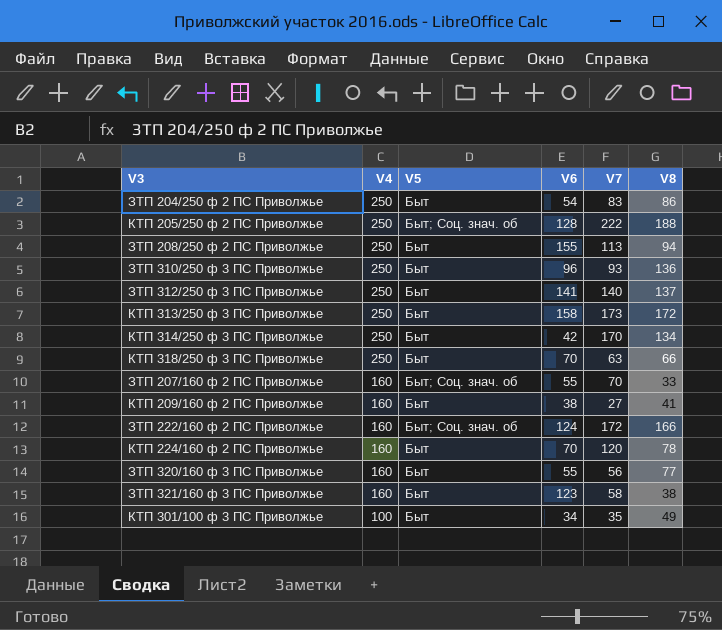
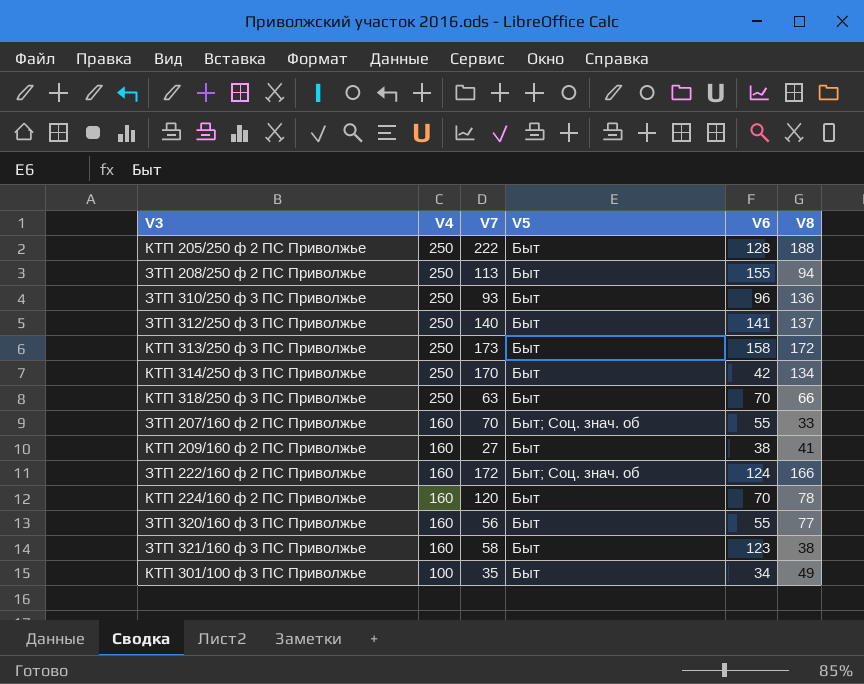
column V7 | position: 5 -> 3
row ЗТП 204/250 ф 2 ПС Приволжье: 250 | Быт | 54 | 83 | 86 -> none
КТП 205/250 ф 2 ПС Приволжье | V5: Быт; Соц. знач. об -> Быт

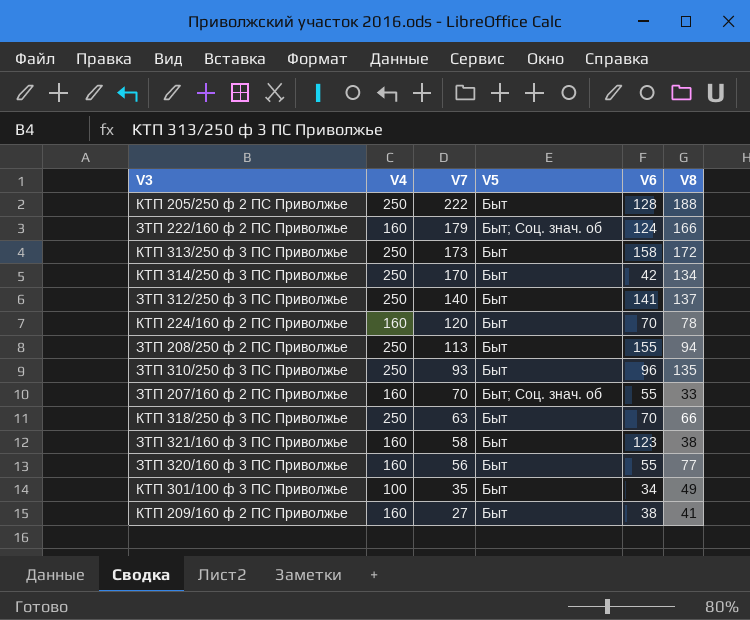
row order: V4 descending -> V7 descending
ЗТП 222/160 ф 2 ПС Приволжье | V7: 172 -> 179
ЗТП 310/250 ф 3 ПС Приволжье | V8: 136 -> 135

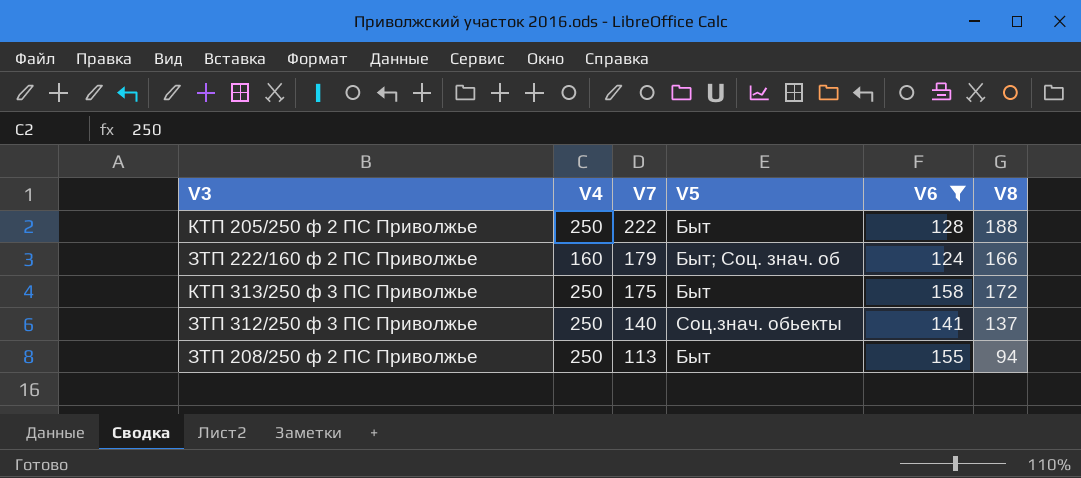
filter: none -> V6 >= 124
КТП 313/250 ф 3 ПС Приволжье | V7: 173 -> 175
ЗТП 312/250 ф 3 ПС Приволжье | V5: Быт -> Соц.знач. обьекты

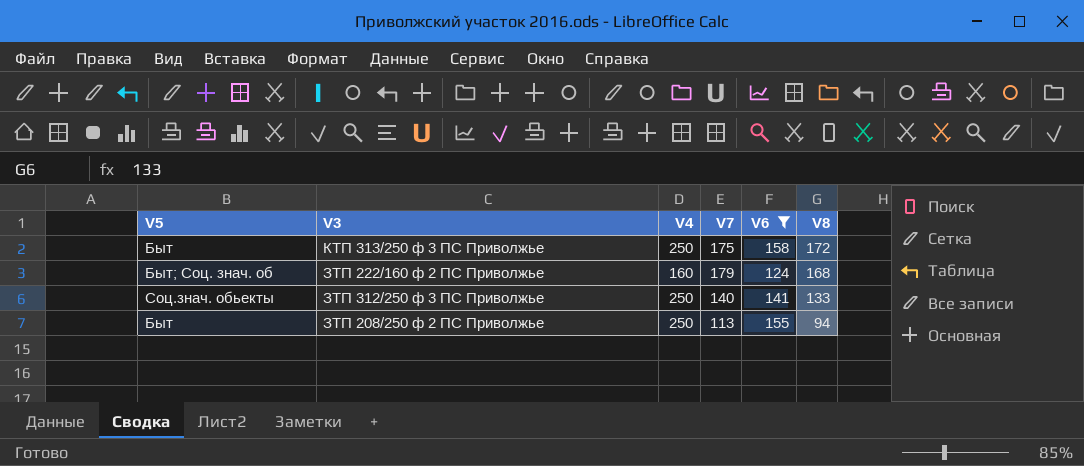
row order: V7 descending -> V8 descending
column V5 | position: 4 -> 1
row КТП 205/250 ф 2 ПС Приволжье: 250 | 222 | Быт | 128 | 188 -> none
ЗТП 222/160 ф 2 ПС Приволжье | V8: 166 -> 168
ЗТП 312/250 ф 3 ПС Приволжье | V8: 137 -> 133

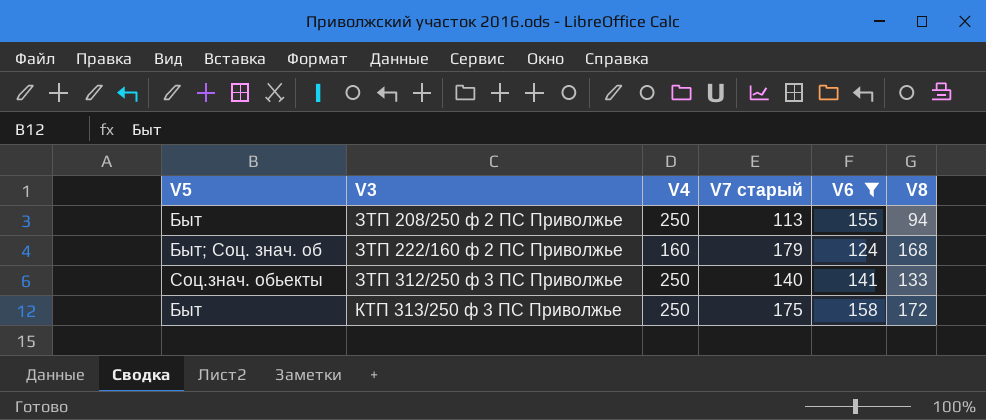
row order: V8 descending -> V3 ascending
column name: V7 -> V7 старый

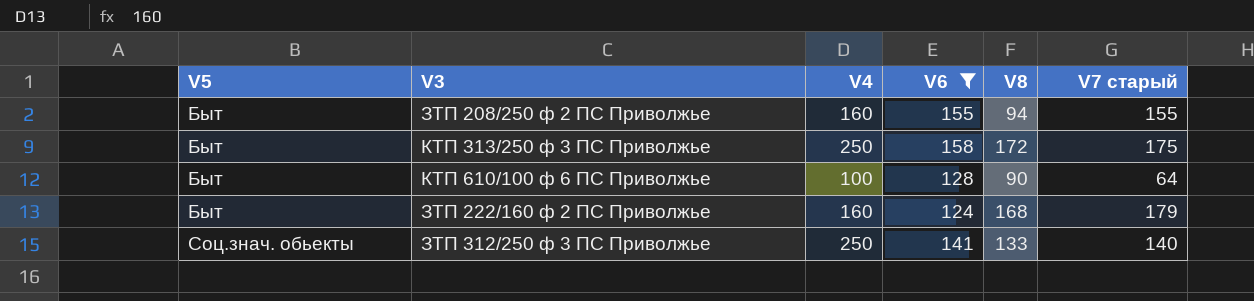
row order: V3 ascending -> V5 ascending
column V7 старый | position: 4 -> 6
ЗТП 208/250 ф 2 ПС Приволжье | V4: 250 -> 160
ЗТП 208/250 ф 2 ПС Приволжье | V7 старый: 113 -> 155
row КТП 610/100 ф 6 ПС Приволжье: none -> Быт | 100 | 128 | 90 | 64
ЗТП 222/160 ф 2 ПС Приволжье | V5: Быт; Соц. знач. об -> Быт

